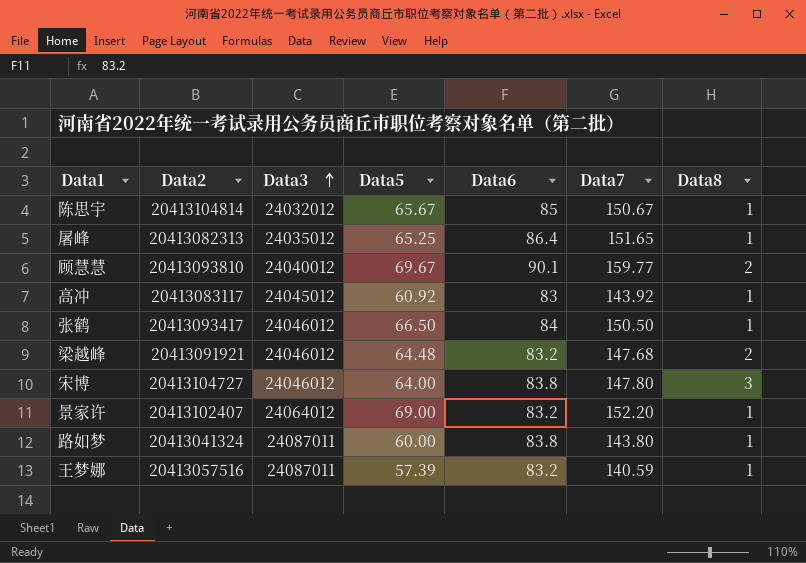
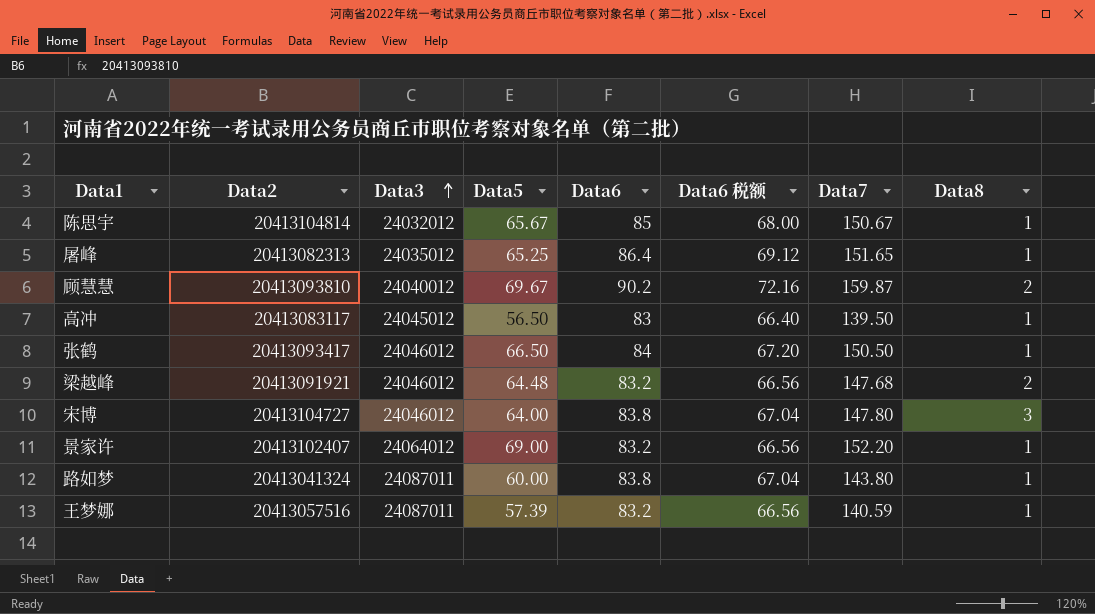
column Data6 税额 | formula: none -> [Data6] * 0.8
顾慧慧 | Data6: 90.1 -> 90.2
顾慧慧 | Data7: 159.77 -> 159.87
高冲 | Data5: 60.92 -> 56.50
高冲 | Data7: 143.92 -> 139.50

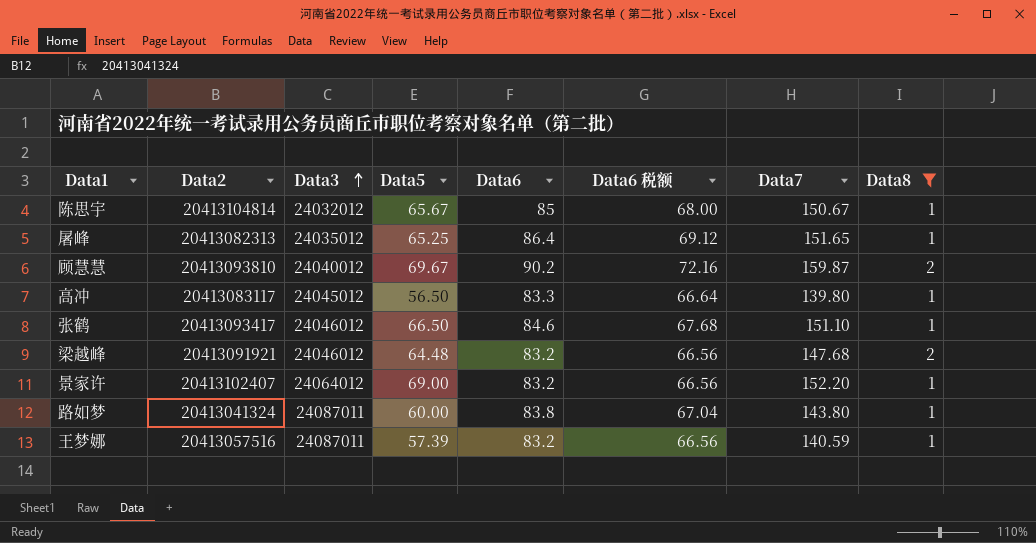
filter: none -> Data8 != 3
高冲 | Data6: 83 -> 83.3
高冲 | Data6 税额: 66.40 -> 66.64
高冲 | Data7: 139.50 -> 139.80
张鹤 | Data6: 84 -> 84.6
张鹤 | Data6 税额: 67.20 -> 67.68
张鹤 | Data7: 150.50 -> 151.10

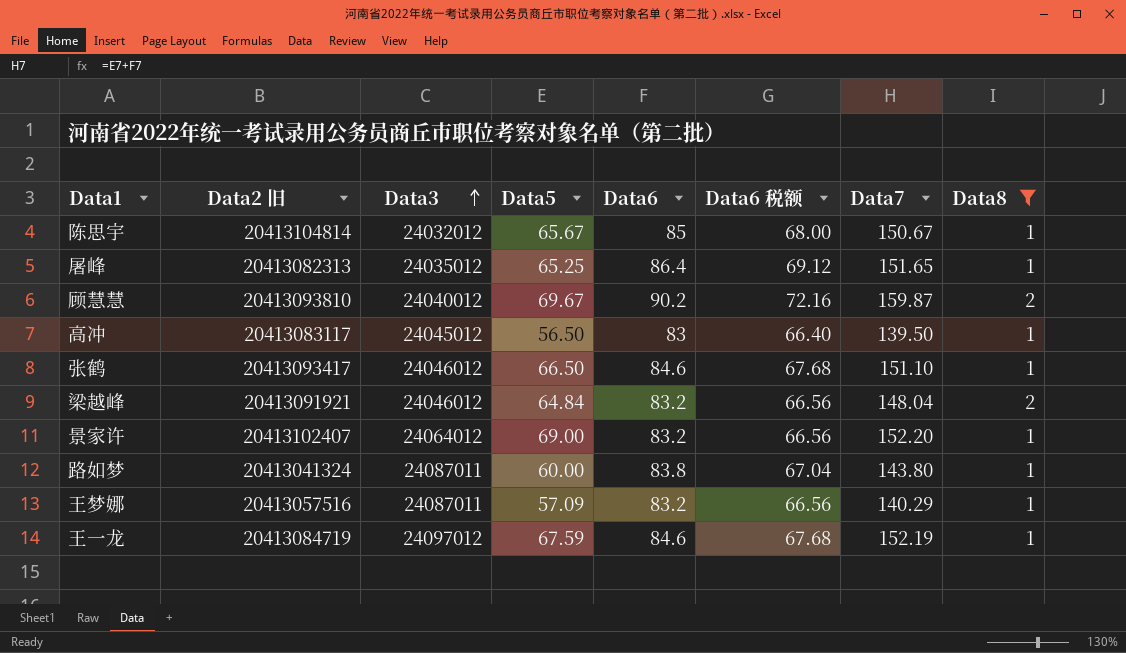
column name: Data2 -> Data2 旧
高冲 | Data6: 83.3 -> 83
高冲 | Data6 税额: 66.64 -> 66.40
高冲 | Data7: 139.80 -> 139.50
梁越峰 | Data5: 64.48 -> 64.84
梁越峰 | Data7: 147.68 -> 148.04
王梦娜 | Data5: 57.39 -> 57.09
王梦娜 | Data7: 140.59 -> 140.29
row 王一龙: none -> 20413084719 | 24097012 | 67.59 | 84.6 | 67.68 | 152.19 | 1

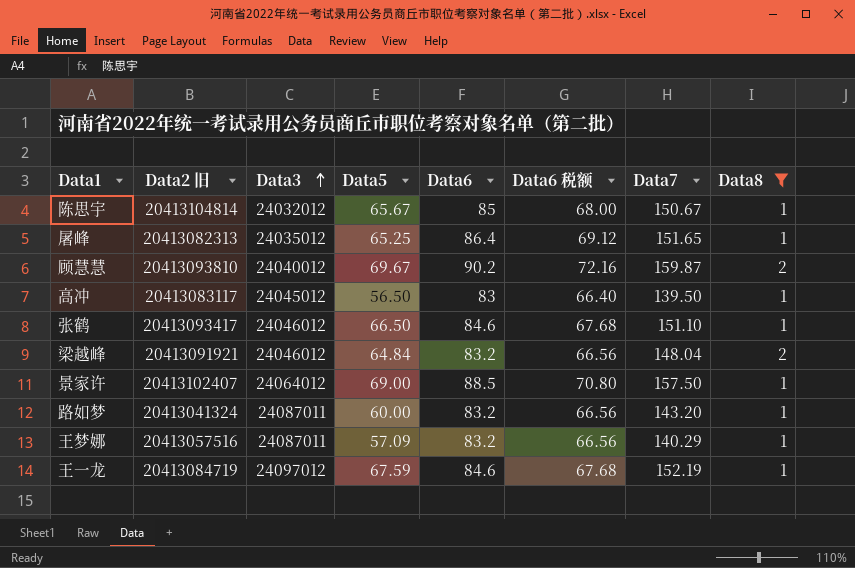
景家许 | Data6: 83.2 -> 88.5
景家许 | Data6 税额: 66.56 -> 70.80
景家许 | Data7: 152.20 -> 157.50
路如梦 | Data6: 83.8 -> 83.2
路如梦 | Data6 税额: 67.04 -> 66.56
路如梦 | Data7: 143.80 -> 143.20

